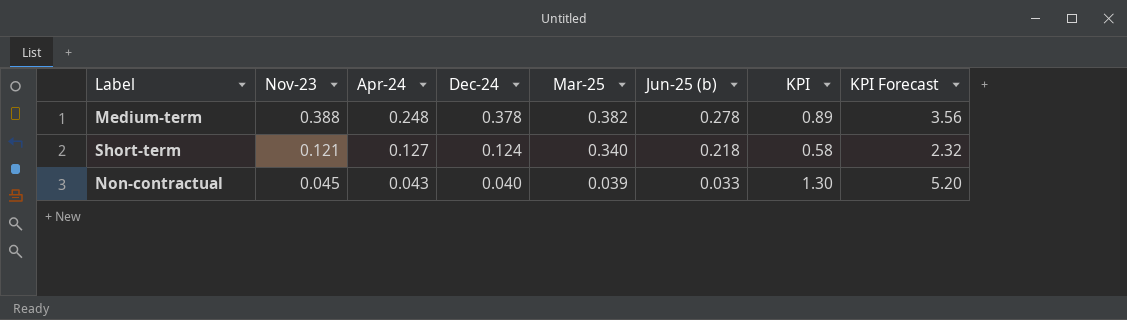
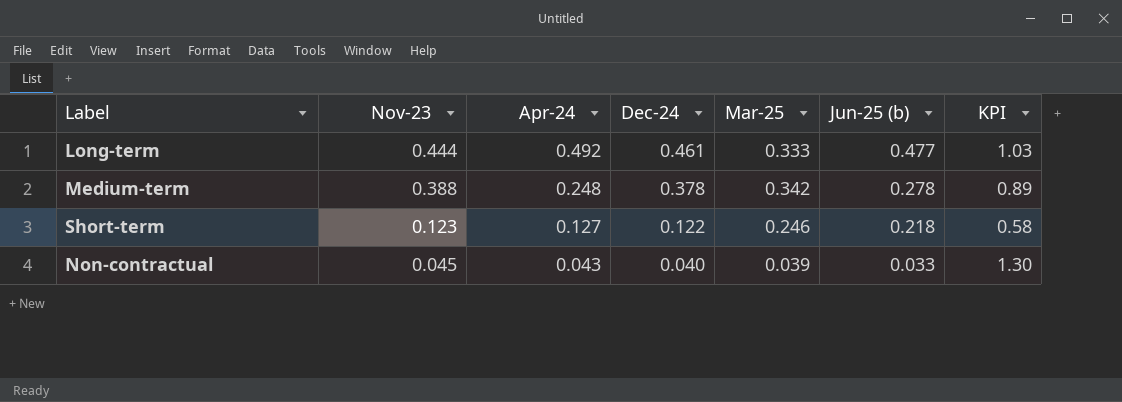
column KPI Forecast | formula: [KPI] * 4 -> none
row Long-term: none -> 0.444 | 0.492 | 0.461 | 0.333 | 0.477 | 1.03
Medium-term | Mar-25: 0.382 -> 0.342
Short-term | Nov-23: 0.121 -> 0.123
Short-term | Dec-24: 0.124 -> 0.122
Short-term | Mar-25: 0.340 -> 0.246

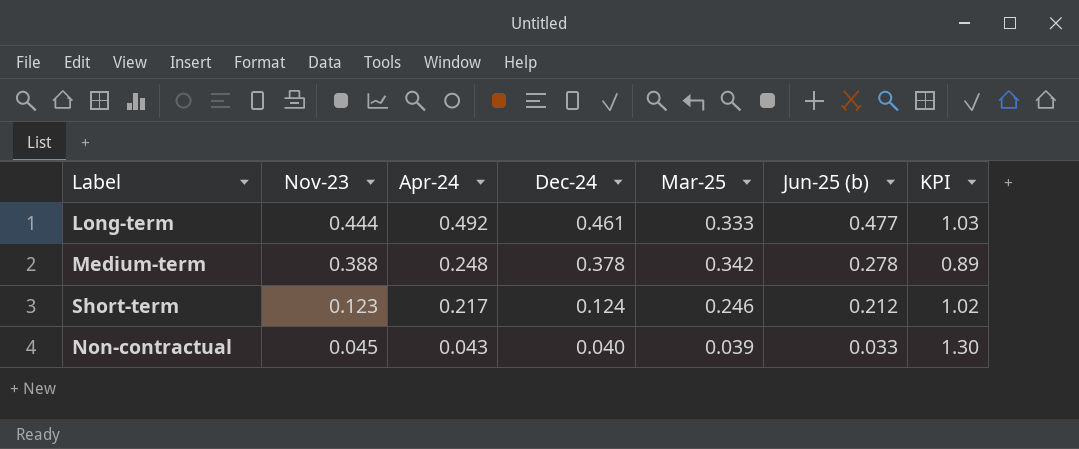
Short-term | Apr-24: 0.127 -> 0.217
Short-term | Dec-24: 0.122 -> 0.124
Short-term | Jun-25 (b): 0.218 -> 0.212
Short-term | KPI: 0.58 -> 1.02

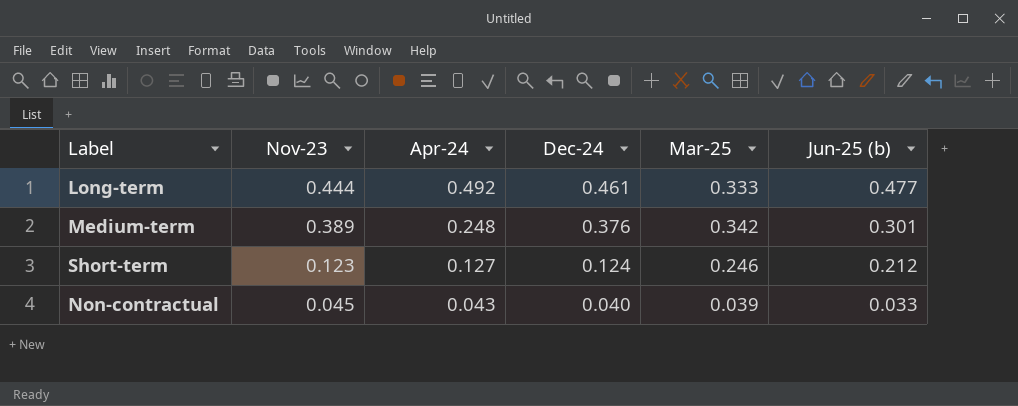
column KPI | formula: [Apr-24] / [Jun-25 (b)] -> none
Medium-term | Nov-23: 0.388 -> 0.389
Medium-term | Dec-24: 0.378 -> 0.376
Medium-term | Jun-25 (b): 0.278 -> 0.301
Short-term | Apr-24: 0.217 -> 0.127

